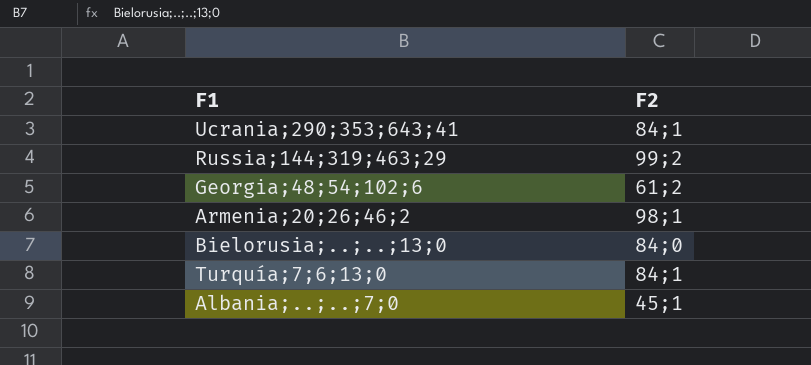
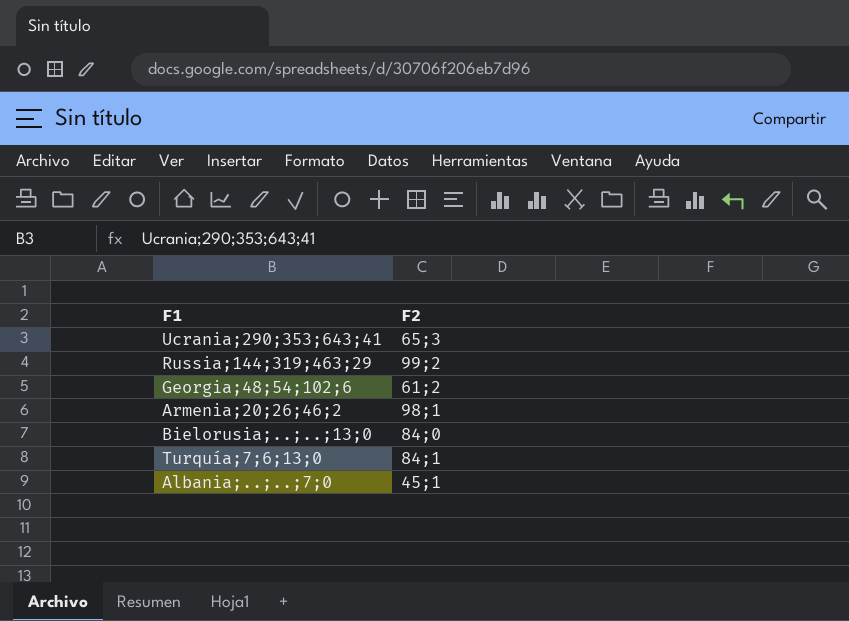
Ucrania;290;353;643;41 | F2: 84;1 -> 65;3

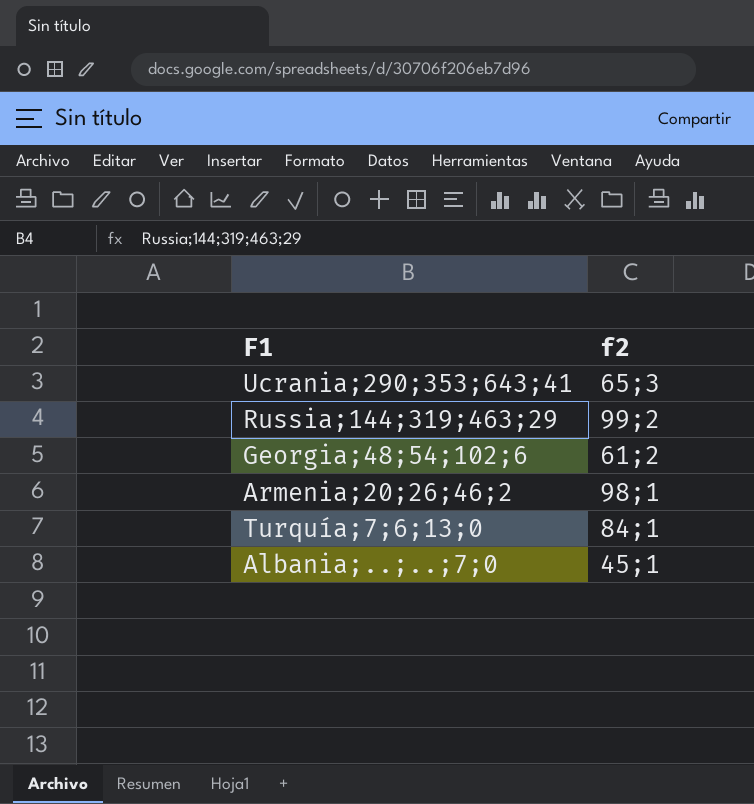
column name: F2 -> f2
row Bielorusia;..;..;13;0: 84;0 -> none

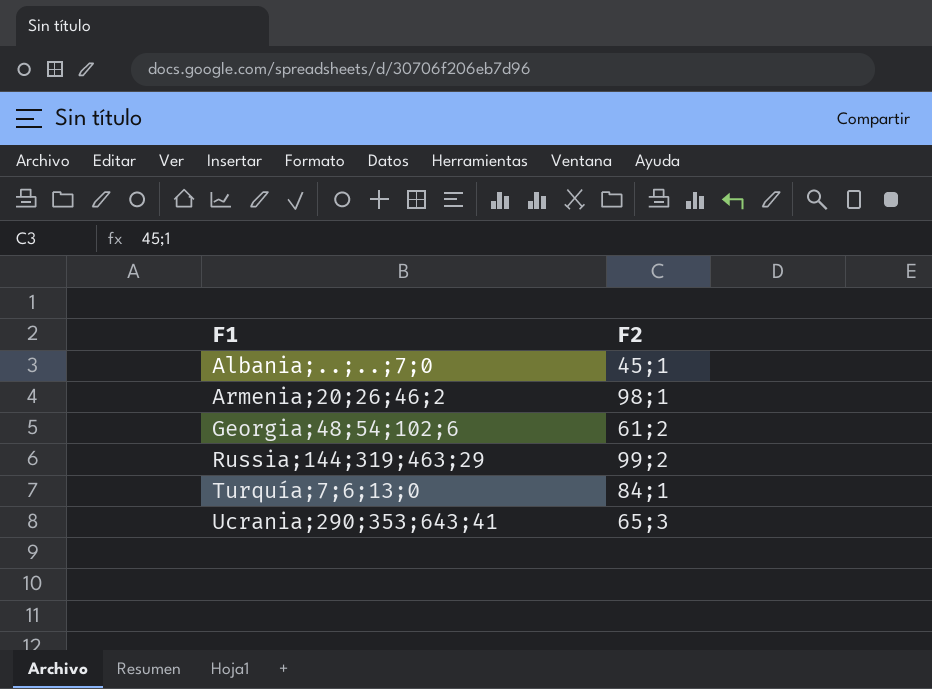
row order: none -> F1 ascending
column name: f2 -> F2

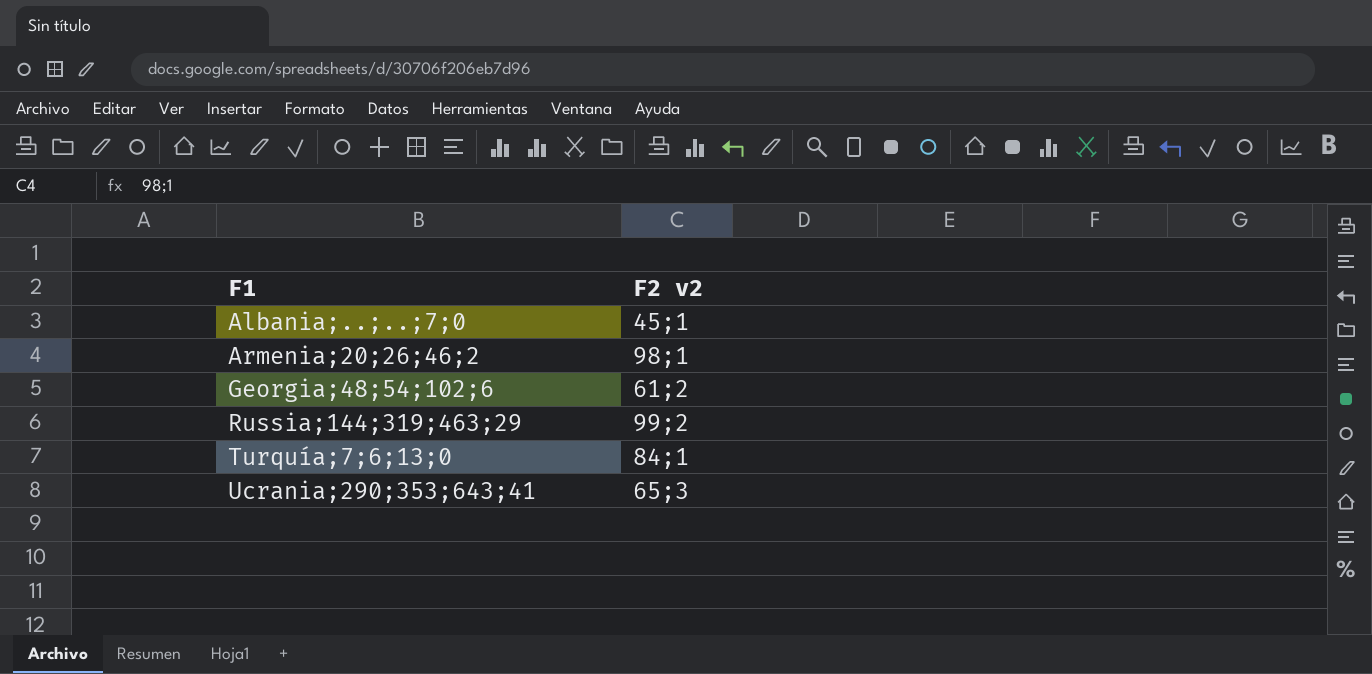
column name: F2 -> F2 v2

